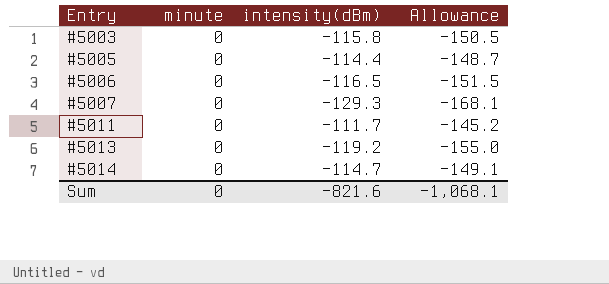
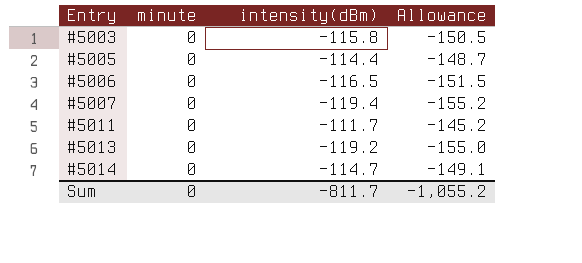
#5007 | intensity(dBm): -129.3 -> -119.4
#5007 | Allowance: -168.1 -> -155.2
Sum | intensity(dBm): -821.6 -> -811.7
Sum | Allowance: -1,068.1 -> -1,055.2

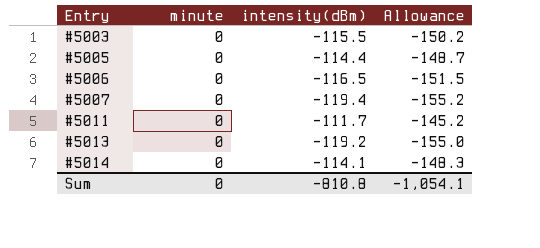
#5003 | intensity(dBm): -115.8 -> -115.5
#5003 | Allowance: -150.5 -> -150.2
#5014 | intensity(dBm): -114.7 -> -114.1
#5014 | Allowance: -149.1 -> -148.3
Sum | intensity(dBm): -811.7 -> -810.8
Sum | Allowance: -1,055.2 -> -1,054.1

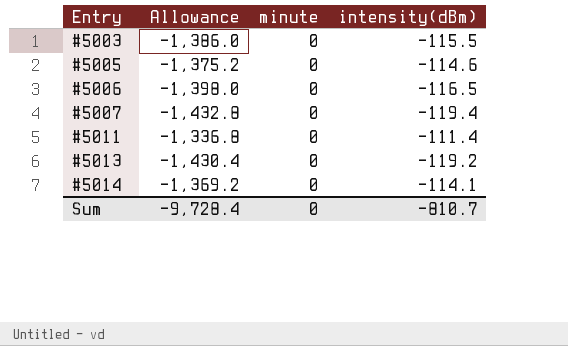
column Allowance | formula: [intensity(dBm)] * 1.3 -> [intensity(dBm)] * 12
column Allowance | position: 4 -> 2
#5005 | intensity(dBm): -114.4 -> -114.6
#5011 | intensity(dBm): -111.7 -> -111.4
Sum | Allowance: -1,054.1 -> -9,728.4
Sum | intensity(dBm): -810.8 -> -810.7

